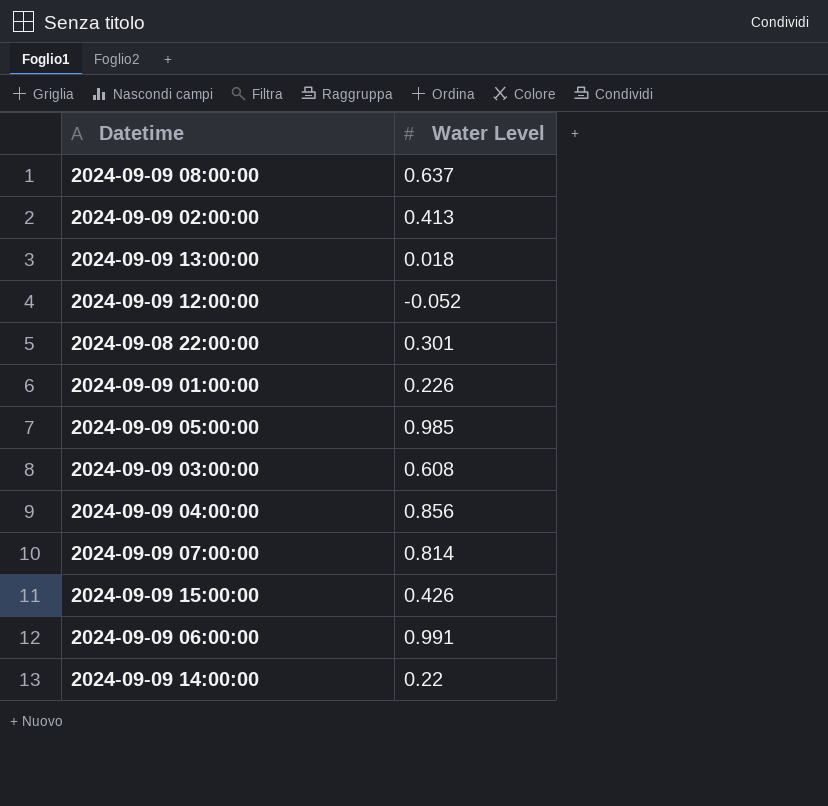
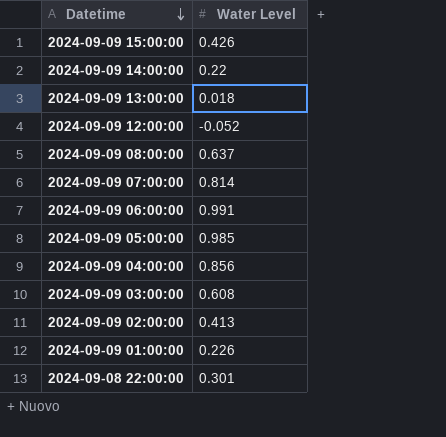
row order: none -> Datetime descending

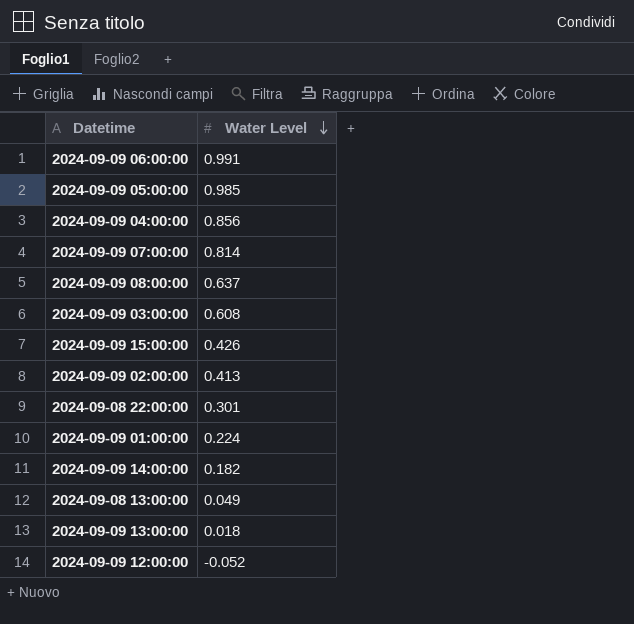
row order: Datetime descending -> Water Level descending
2024-09-09 01:00:00 | Water Level: 0.226 -> 0.224
2024-09-09 14:00:00 | Water Level: 0.22 -> 0.182
row 2024-09-08 13:00:00: none -> 0.049

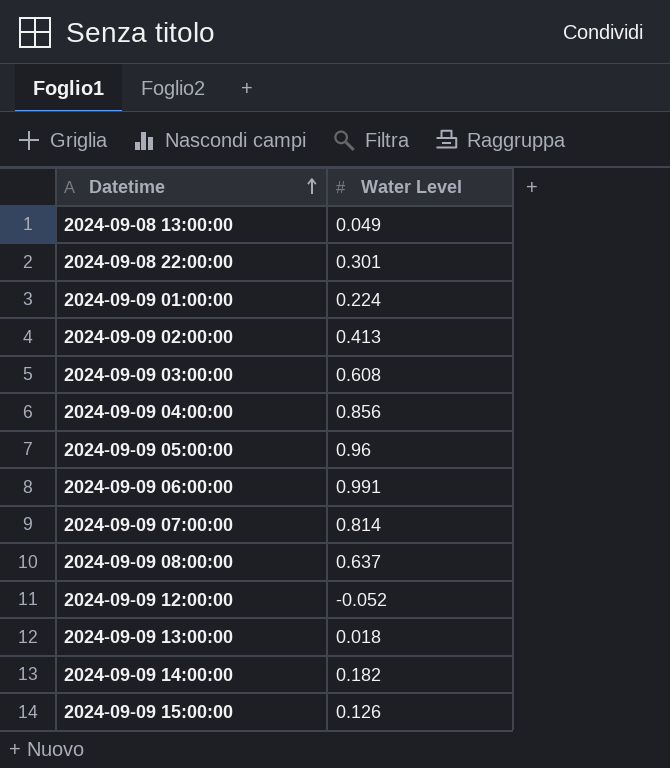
row order: Water Level descending -> Datetime ascending
2024-09-09 05:00:00 | Water Level: 0.985 -> 0.96
2024-09-09 15:00:00 | Water Level: 0.426 -> 0.126

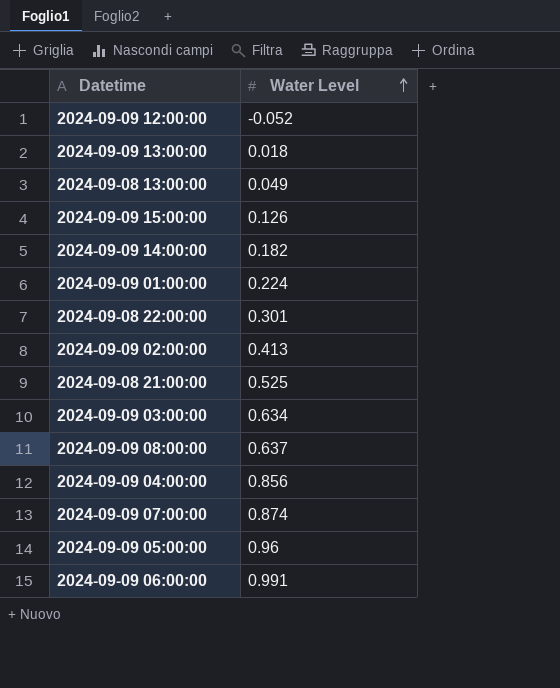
row order: Datetime ascending -> Water Level ascending
row 2024-09-08 21:00:00: none -> 0.525
2024-09-09 03:00:00 | Water Level: 0.608 -> 0.634
2024-09-09 07:00:00 | Water Level: 0.814 -> 0.874

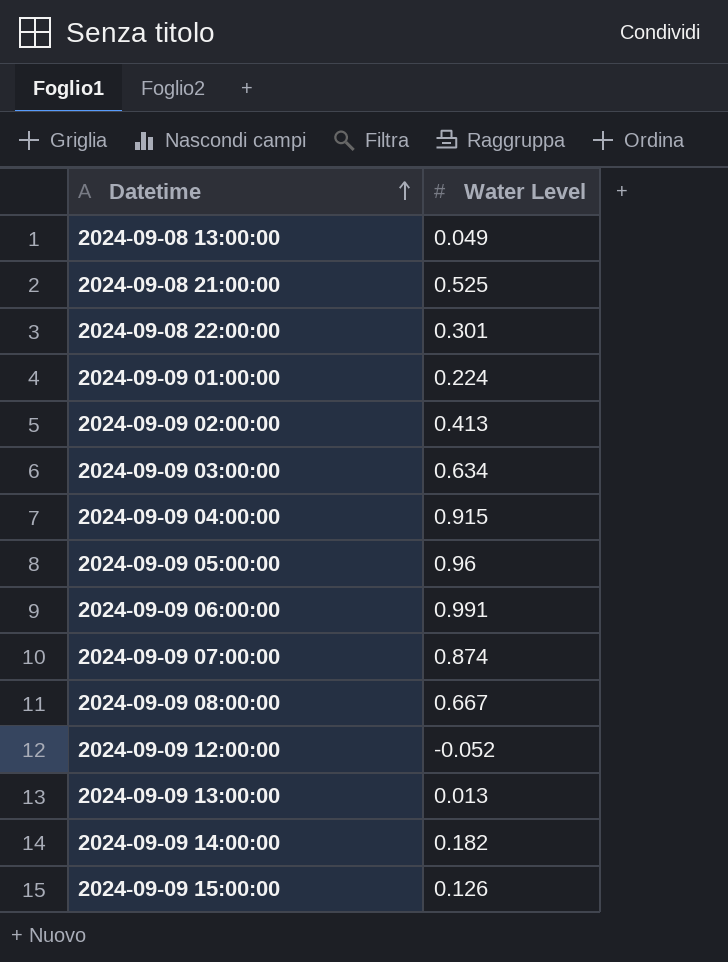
row order: Water Level ascending -> Datetime ascending
2024-09-09 04:00:00 | Water Level: 0.856 -> 0.915
2024-09-09 08:00:00 | Water Level: 0.637 -> 0.667
2024-09-09 13:00:00 | Water Level: 0.018 -> 0.013

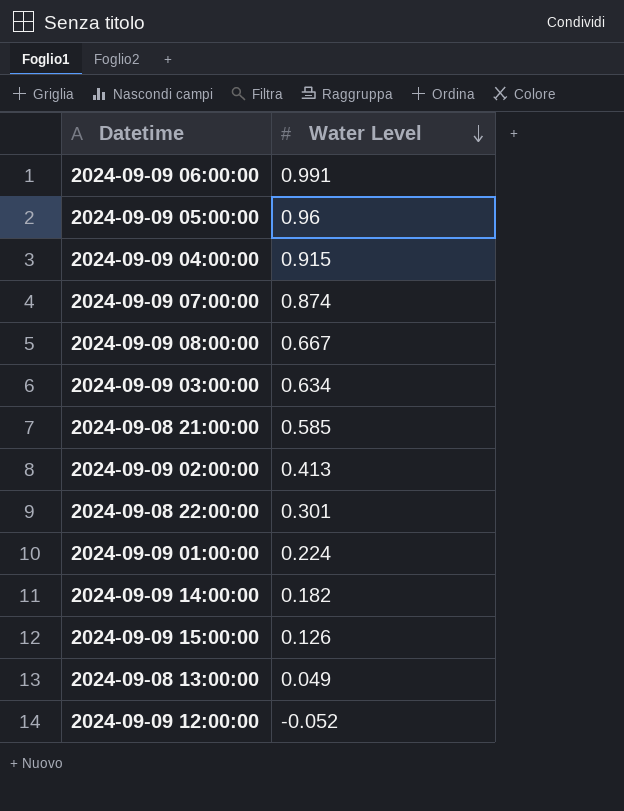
row order: Datetime ascending -> Water Level descending
row 2024-09-09 13:00:00: 0.013 -> none
2024-09-08 21:00:00 | Water Level: 0.525 -> 0.585

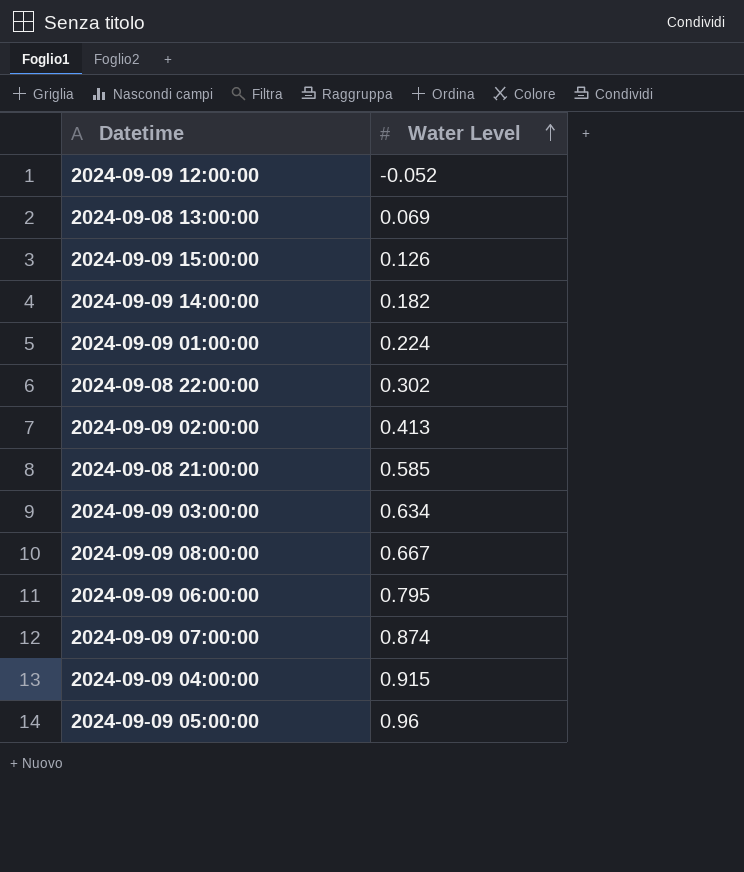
row order: Water Level descending -> Water Level ascending
2024-09-08 13:00:00 | Water Level: 0.049 -> 0.069
2024-09-08 22:00:00 | Water Level: 0.301 -> 0.302
2024-09-09 06:00:00 | Water Level: 0.991 -> 0.795

